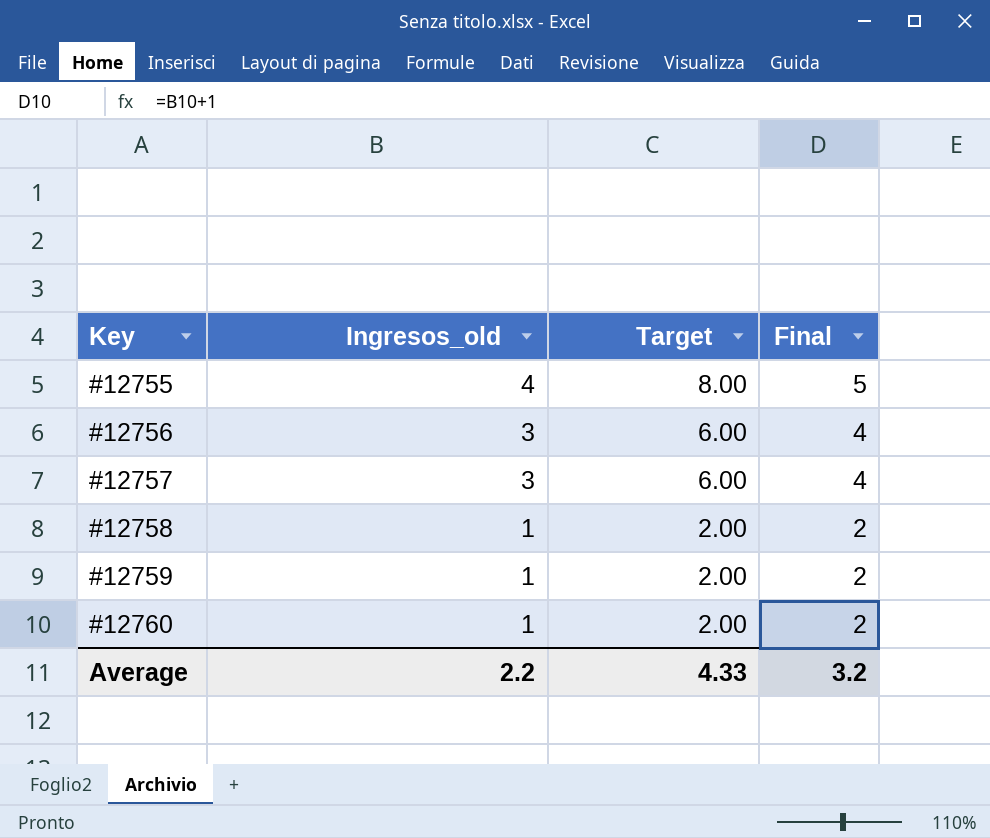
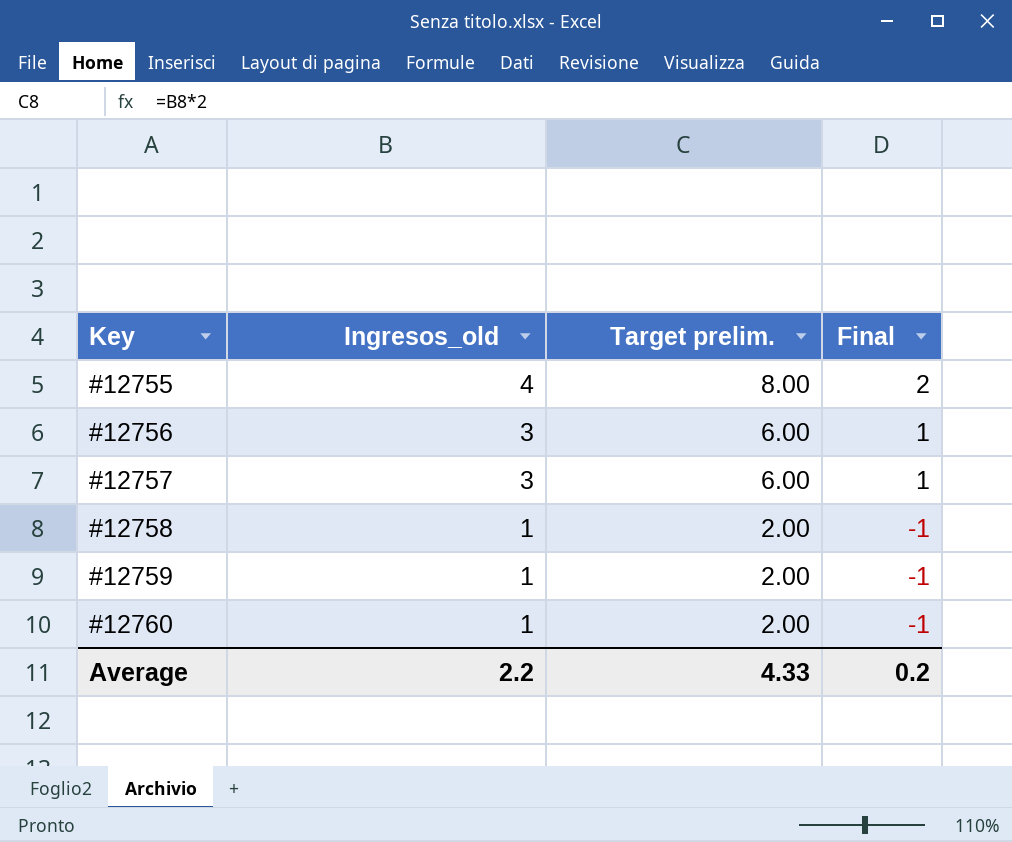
column name: Target -> Target prelim.
column Final | formula: [Ingresos_old] + 1 -> [Ingresos_old] - 2
Average | Final: 3.2 -> 0.2

